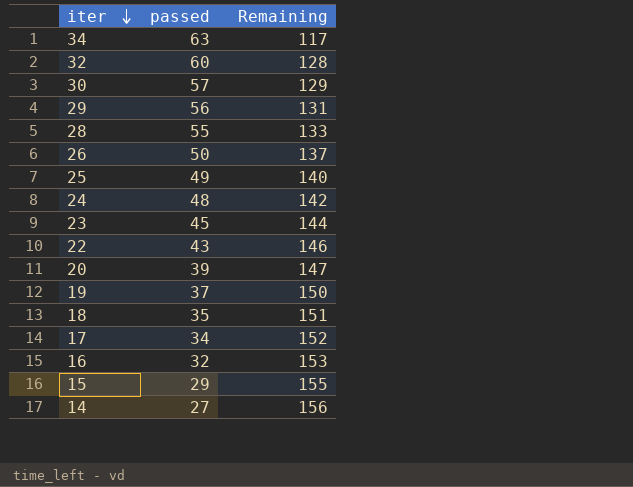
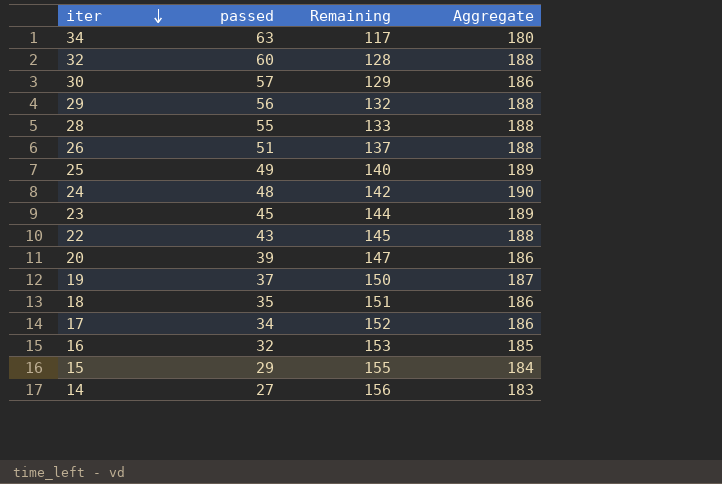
column Aggregate | formula: none -> [passed] + [Remaining]
29 | Remaining: 131 -> 132
26 | passed: 50 -> 51
22 | Remaining: 146 -> 145

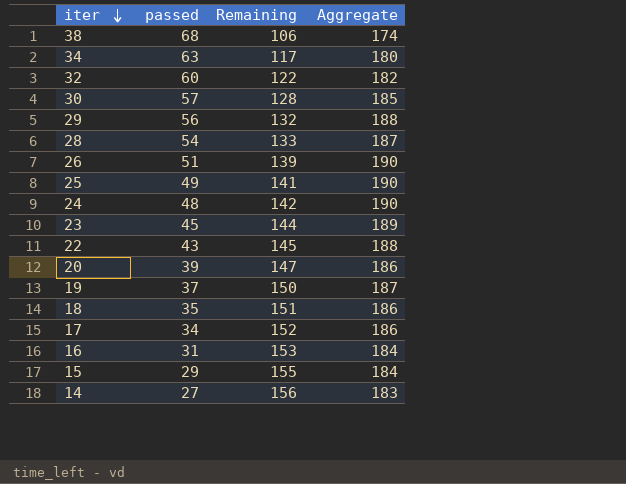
row 38: none -> 68 | 106 | 174
32 | Remaining: 128 -> 122
32 | Aggregate: 188 -> 182
30 | Remaining: 129 -> 128
30 | Aggregate: 186 -> 185
28 | passed: 55 -> 54
28 | Aggregate: 188 -> 187
26 | Remaining: 137 -> 139
26 | Aggregate: 188 -> 190
25 | Remaining: 140 -> 141
25 | Aggregate: 189 -> 190
16 | passed: 32 -> 31
16 | Aggregate: 185 -> 184

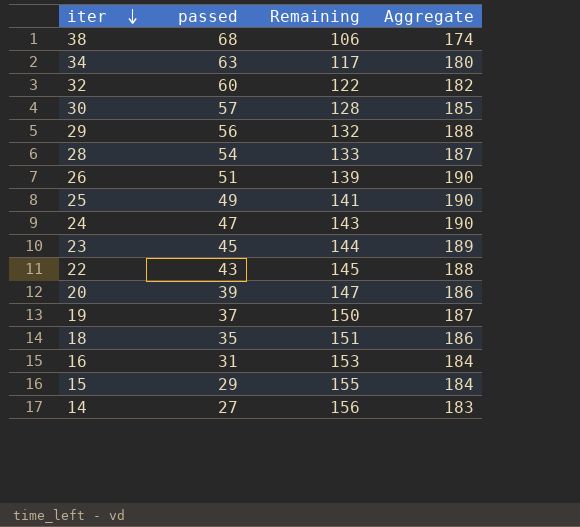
row 17: 34 | 152 | 186 -> none
24 | passed: 48 -> 47
24 | Remaining: 142 -> 143

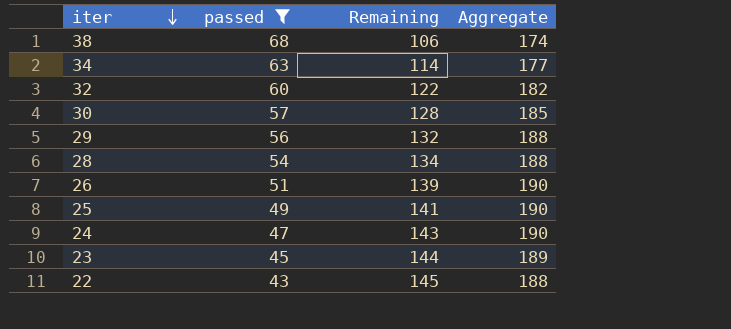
filter: none -> passed >= 43
34 | Remaining: 117 -> 114
34 | Aggregate: 180 -> 177
28 | Remaining: 133 -> 134
28 | Aggregate: 187 -> 188

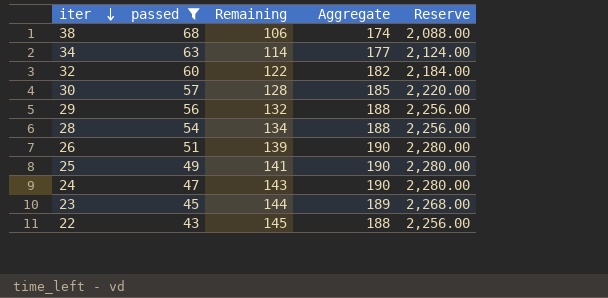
column Reserve | formula: none -> [Aggregate] * 12

